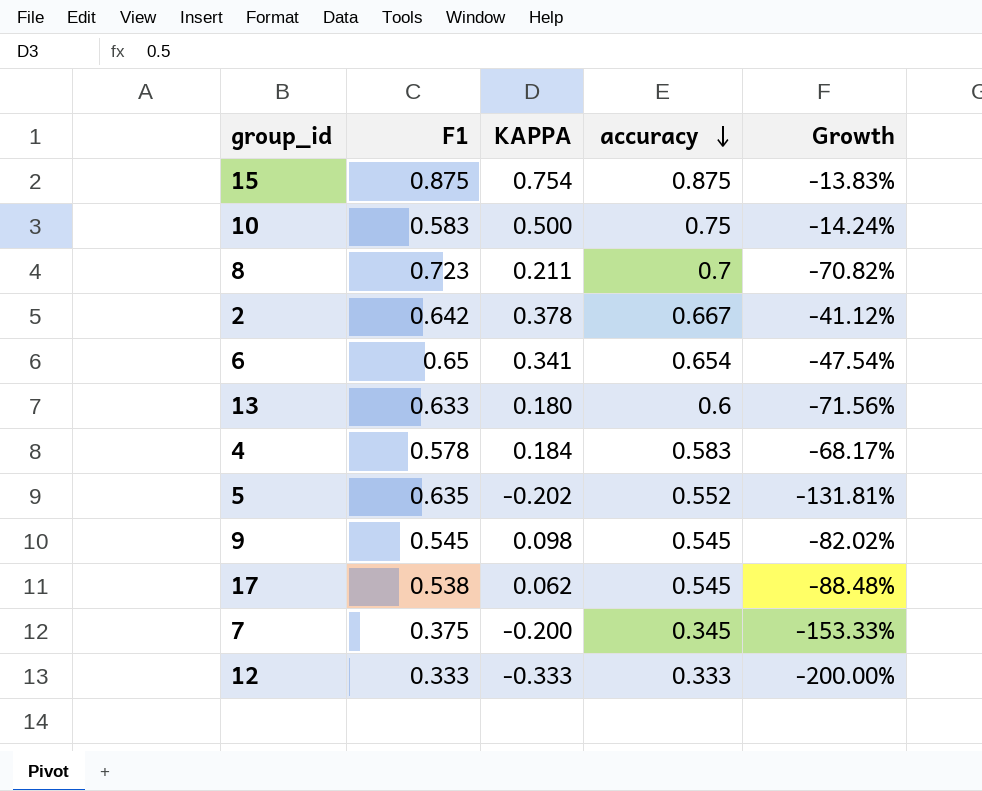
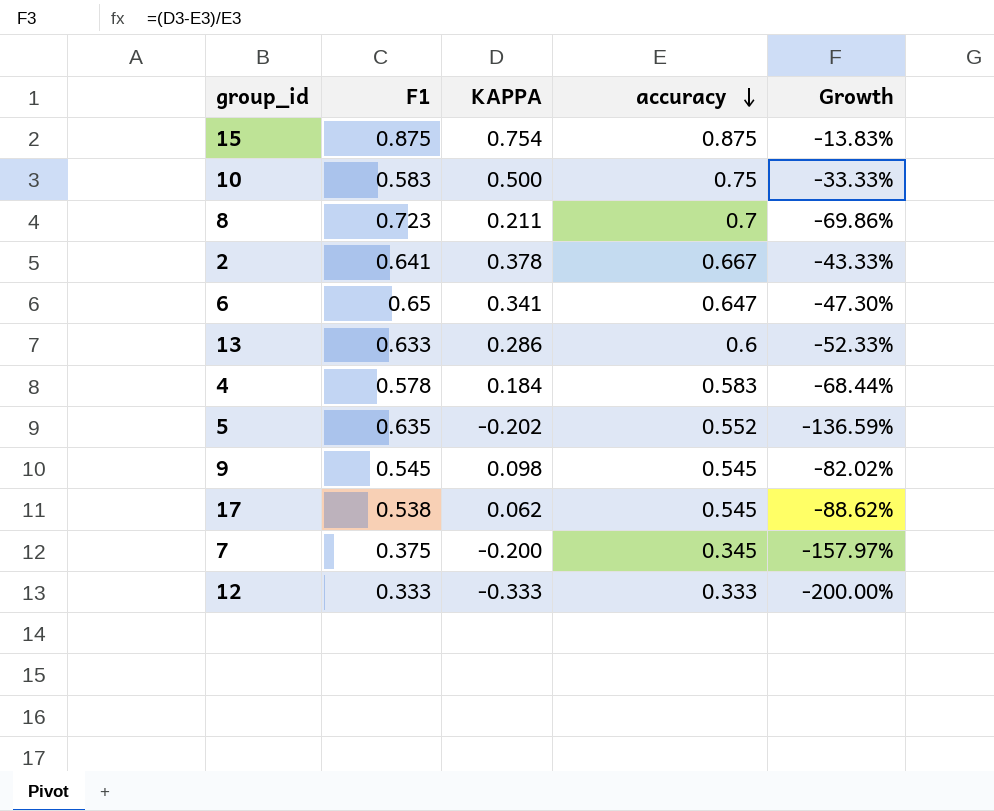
column Growth | formula: ([KAPPA] - [F1]) / [F1] -> ([KAPPA] - [accuracy]) / [accuracy]
2 | F1: 0.642 -> 0.641
6 | accuracy: 0.654 -> 0.647
13 | KAPPA: 0.180 -> 0.286

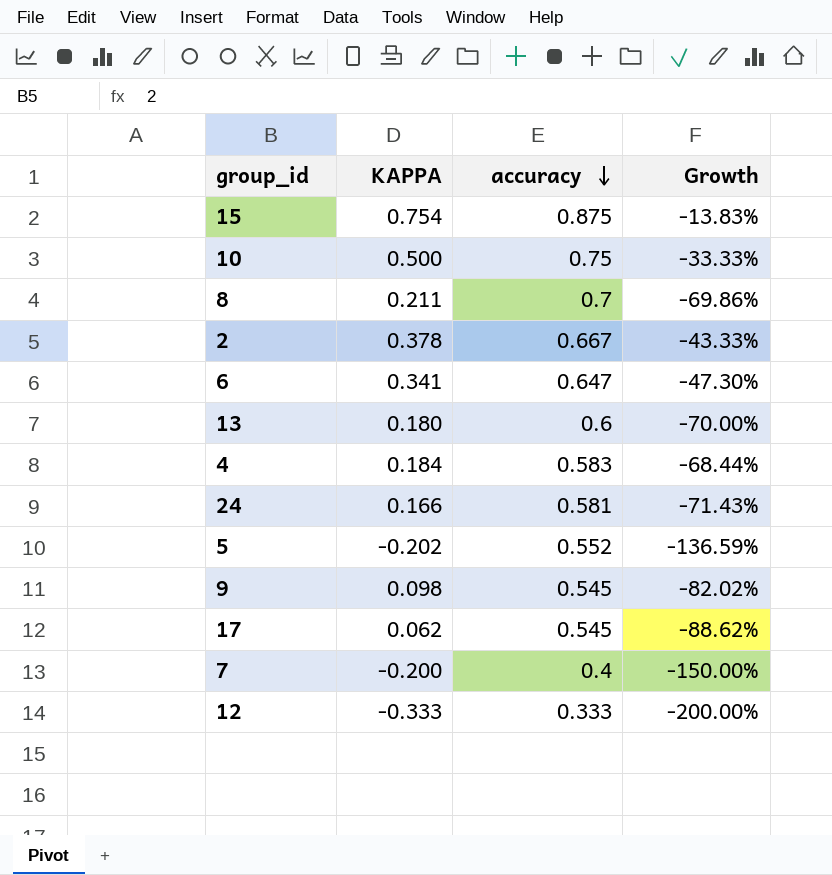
column F1 | position: 2 -> none
13 | KAPPA: 0.286 -> 0.180
13 | Growth: -52.33% -> -70.00%
row 24: none -> 0.166 | 0.581 | -71.43%
7 | accuracy: 0.345 -> 0.4
7 | Growth: -157.97% -> -150.00%

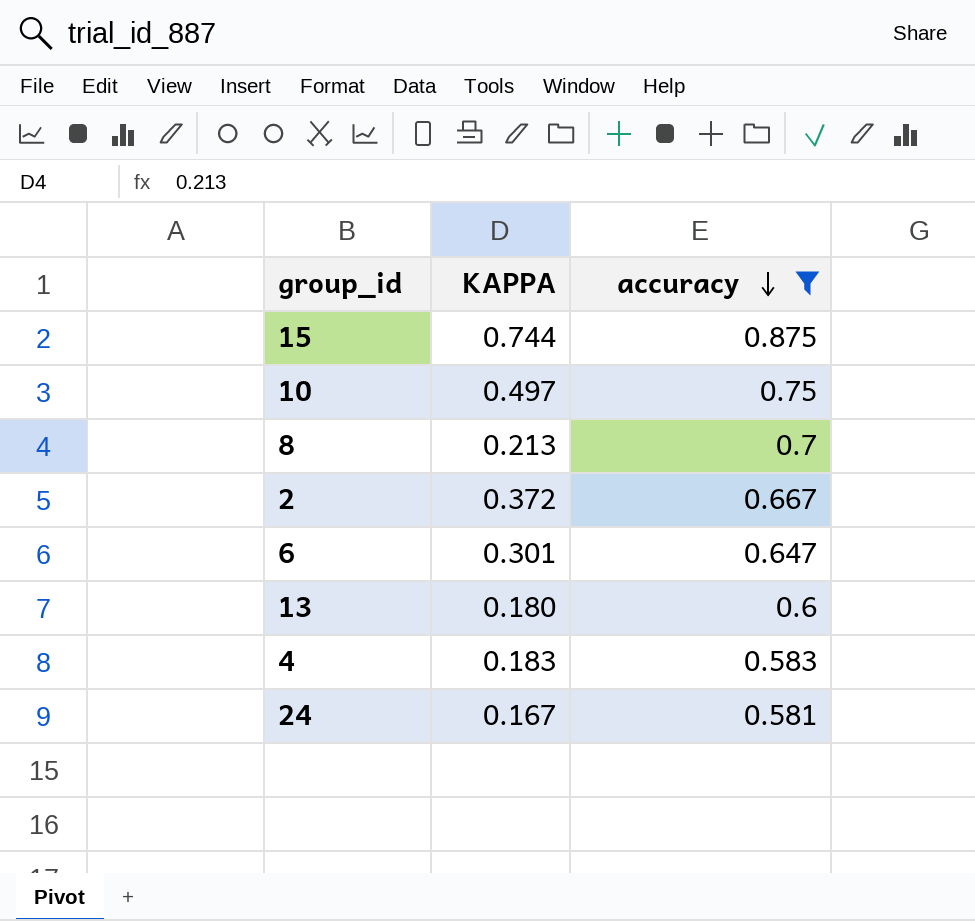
filter: none -> accuracy >= 0.581
column Growth | formula: ([KAPPA] - [accuracy]) / [accuracy] -> none
15 | KAPPA: 0.754 -> 0.744
10 | KAPPA: 0.500 -> 0.497
8 | KAPPA: 0.211 -> 0.213
2 | KAPPA: 0.378 -> 0.372
6 | KAPPA: 0.341 -> 0.301
4 | KAPPA: 0.184 -> 0.183
24 | KAPPA: 0.166 -> 0.167

